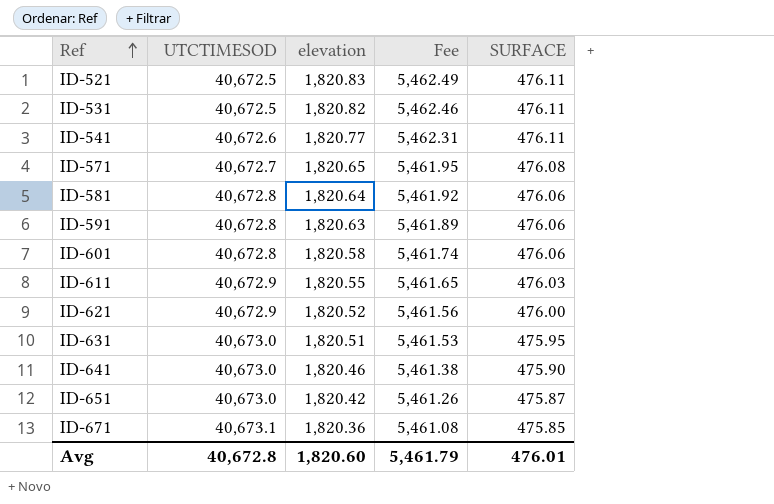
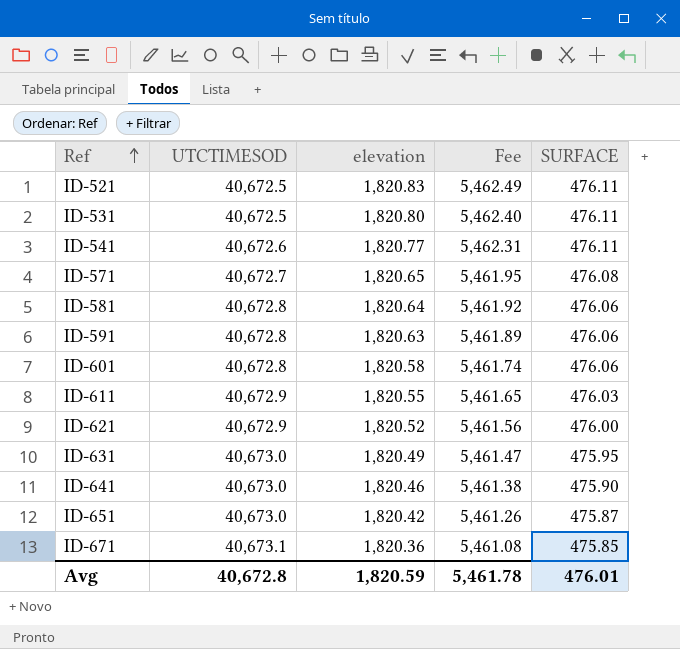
ID-531 | elevation: 1,820.82 -> 1,820.80
ID-531 | Fee: 5,462.46 -> 5,462.40
ID-631 | elevation: 1,820.51 -> 1,820.49
ID-631 | Fee: 5,461.53 -> 5,461.47
Avg | elevation: 1,820.60 -> 1,820.59
Avg | Fee: 5,461.79 -> 5,461.78

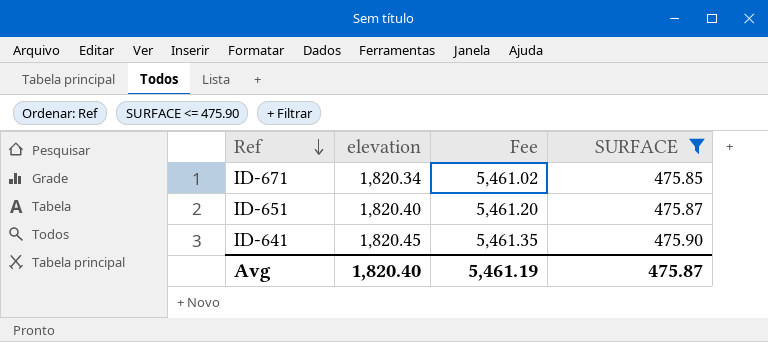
filter: none -> SURFACE <= 475.90
row order: Ref ascending -> Ref descending
column UTCTIMESOD | position: 2 -> none
ID-671 | elevation: 1,820.36 -> 1,820.34
ID-671 | Fee: 5,461.08 -> 5,461.02
ID-651 | elevation: 1,820.42 -> 1,820.40
ID-651 | Fee: 5,461.26 -> 5,461.20
ID-641 | elevation: 1,820.46 -> 1,820.45
ID-641 | Fee: 5,461.38 -> 5,461.35
Avg | elevation: 1,820.59 -> 1,820.40
Avg | Fee: 5,461.78 -> 5,461.19
Avg | SURFACE: 476.01 -> 475.87

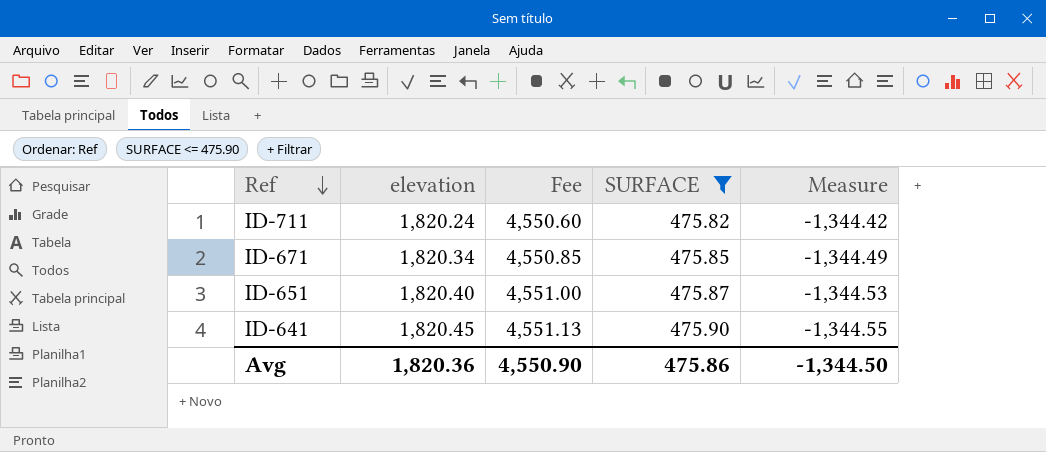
column Fee | formula: [elevation] * 3 -> [elevation] * 2.5
column Measure | formula: none -> [SURFACE] - [elevation]
row ID-711: none -> 1,820.24 | 4,550.60 | 475.82 | -1,344.42
Avg | elevation: 1,820.40 -> 1,820.36
Avg | Fee: 5,461.19 -> 4,550.90
Avg | SURFACE: 475.87 -> 475.86

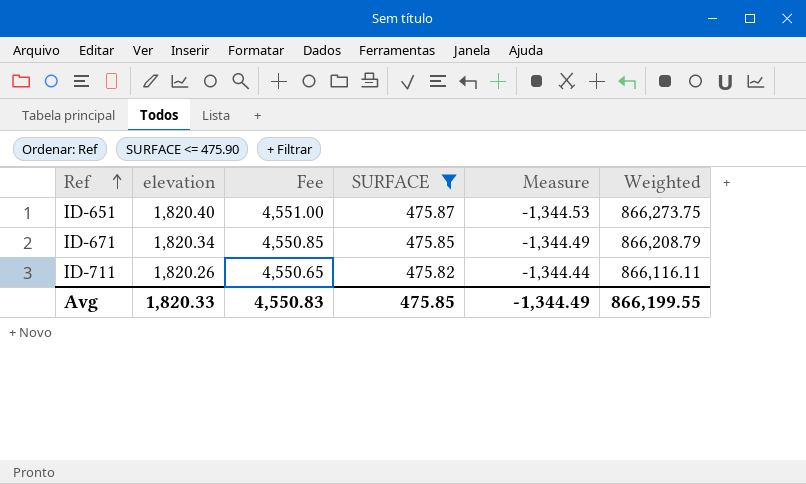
row order: Ref descending -> Ref ascending
column Weighted | formula: none -> [elevation] * [SURFACE]
row ID-641: 1,820.45 | 4,551.13 | 475.90 | -1,344.55 -> none
ID-711 | elevation: 1,820.24 -> 1,820.26
ID-711 | Fee: 4,550.60 -> 4,550.65
ID-711 | Measure: -1,344.42 -> -1,344.44
Avg | elevation: 1,820.36 -> 1,820.33
Avg | Fee: 4,550.90 -> 4,550.83
Avg | SURFACE: 475.86 -> 475.85
Avg | Measure: -1,344.50 -> -1,344.49

